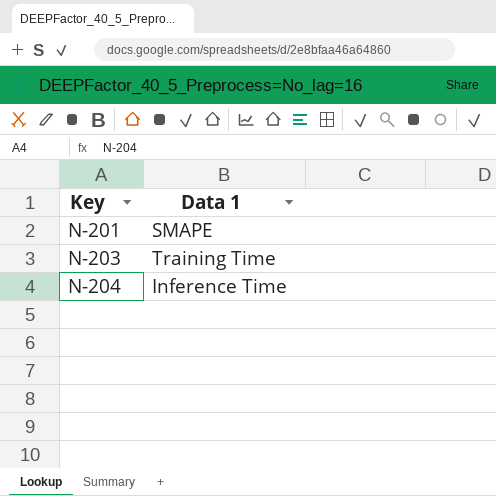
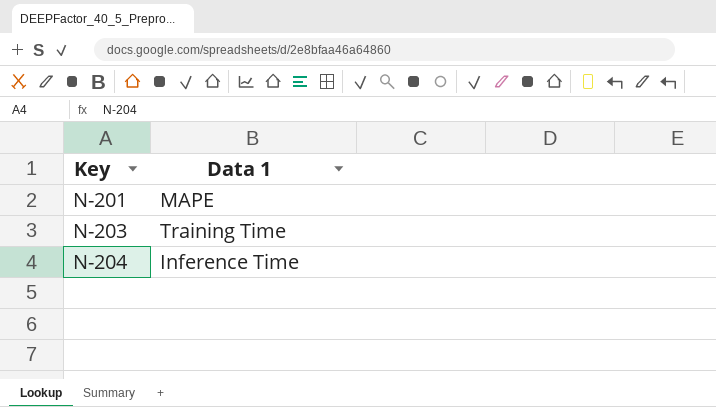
N-201 | Data 1: SMAPE -> MAPE

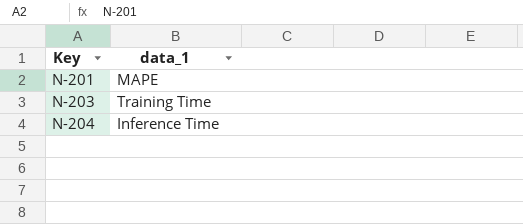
column name: Data 1 -> data_1

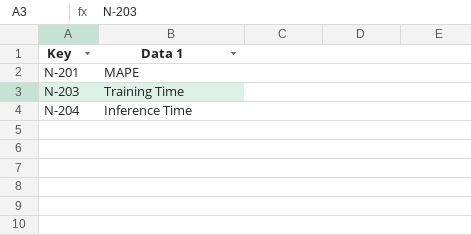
column name: data_1 -> Data 1

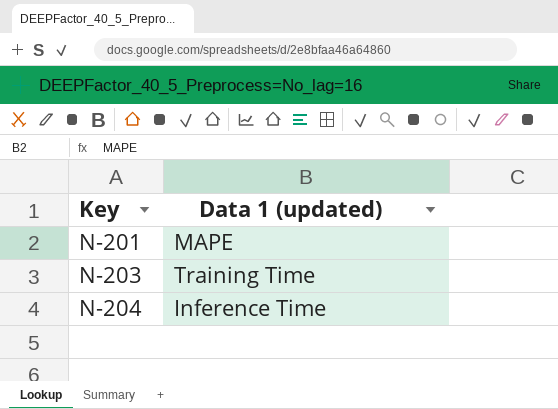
column name: Data 1 -> Data 1 (updated)

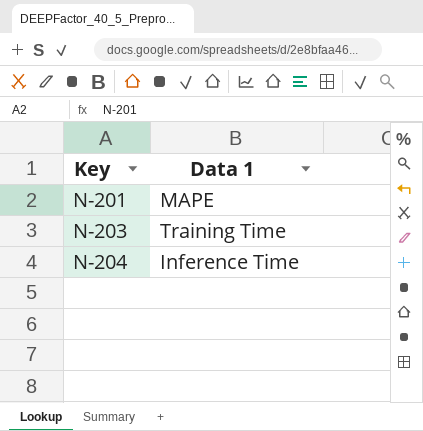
column name: Data 1 (updated) -> Data 1

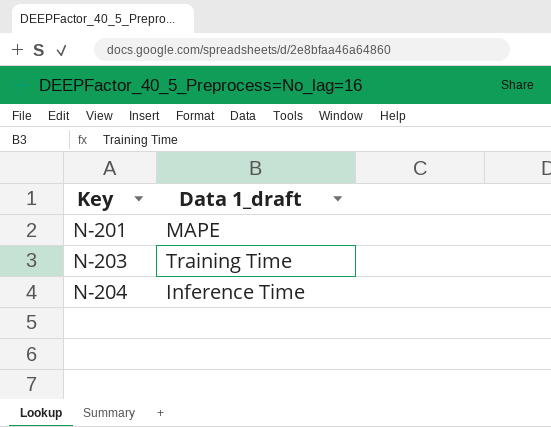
column name: Data 1 -> Data 1_draft

